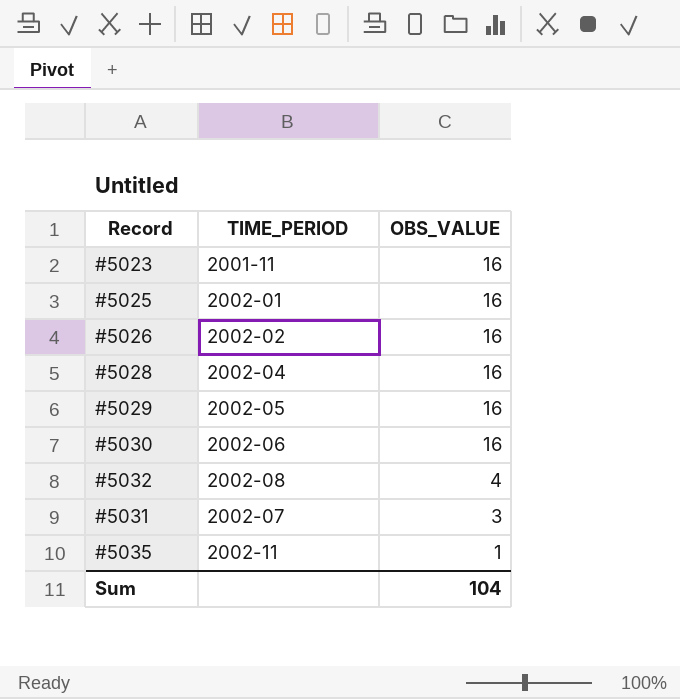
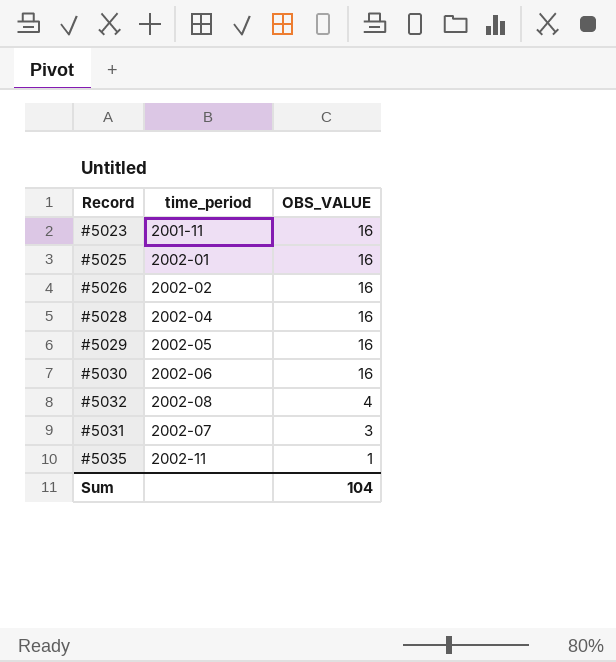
column name: TIME_PERIOD -> time_period

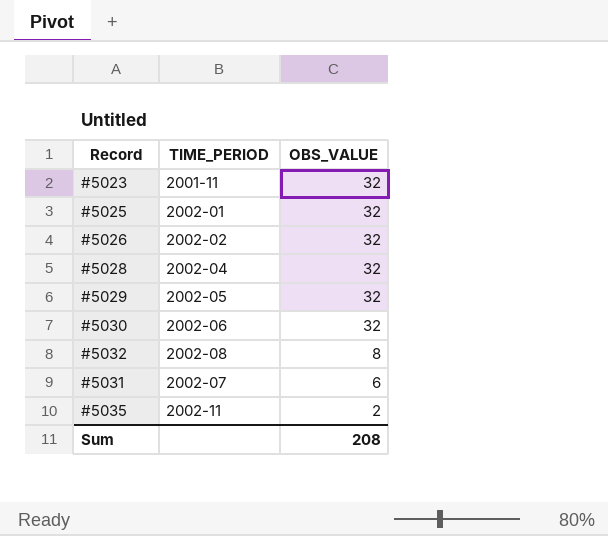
column name: time_period -> TIME_PERIOD
#5023 | OBS_VALUE: 16 -> 32
#5025 | OBS_VALUE: 16 -> 32
#5026 | OBS_VALUE: 16 -> 32
#5028 | OBS_VALUE: 16 -> 32
#5029 | OBS_VALUE: 16 -> 32
#5030 | OBS_VALUE: 16 -> 32
#5032 | OBS_VALUE: 4 -> 8
#5031 | OBS_VALUE: 3 -> 6
#5035 | OBS_VALUE: 1 -> 2
Sum | OBS_VALUE: 104 -> 208

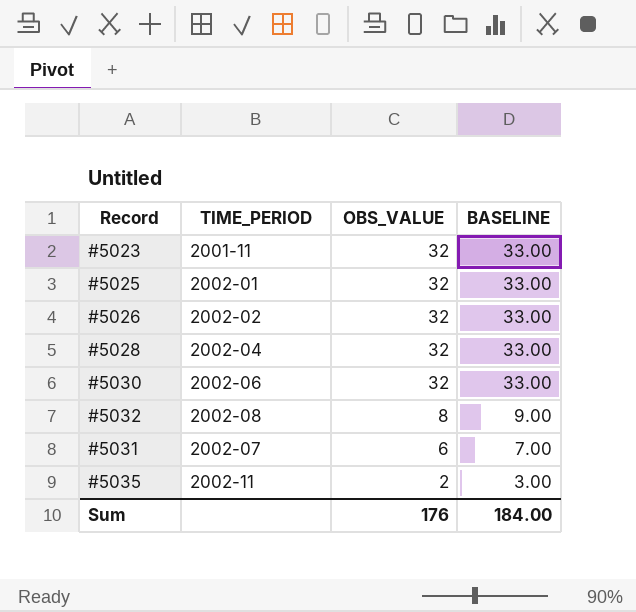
column BASELINE | formula: none -> [OBS_VALUE] + 1
row #5029: 2002-05 | 32 -> none
Sum | OBS_VALUE: 208 -> 176

